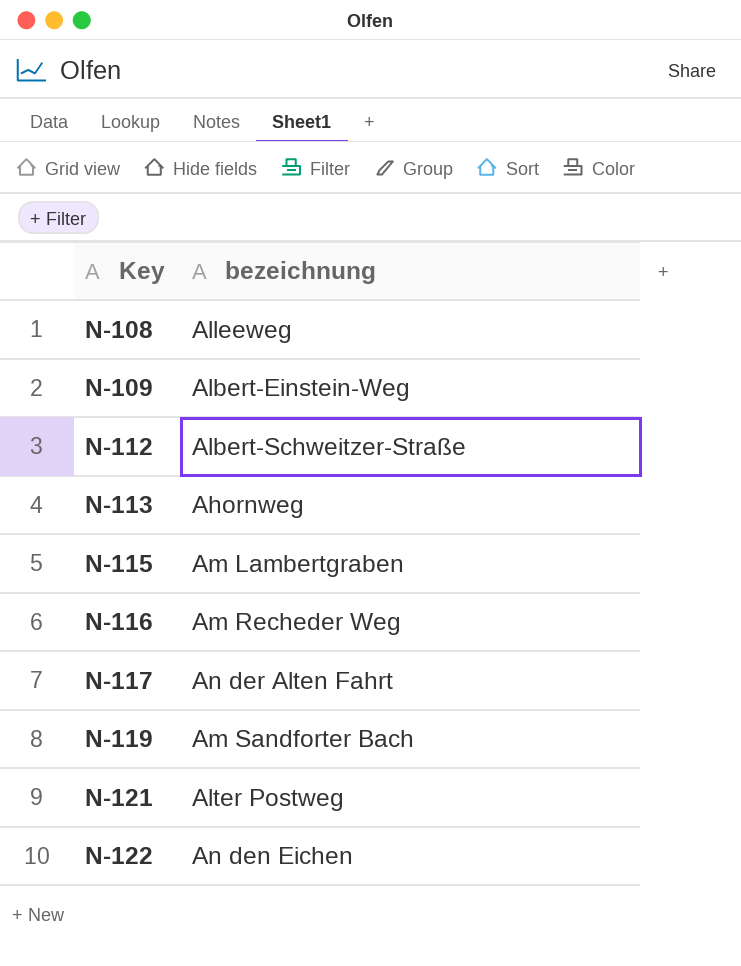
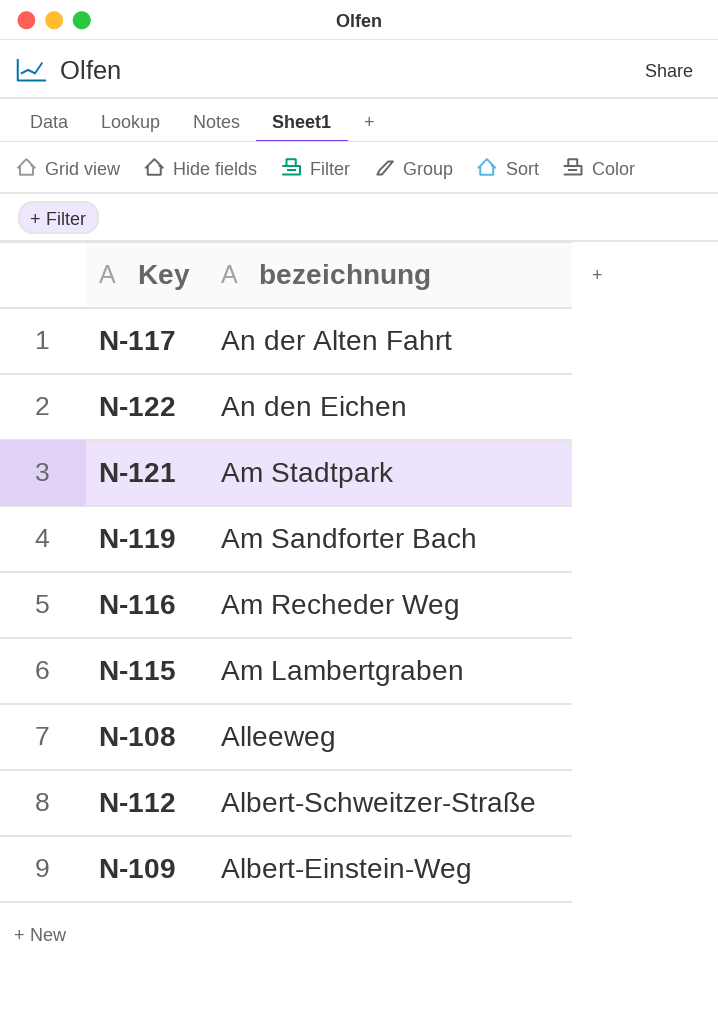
row order: Key ascending -> bezeichnung descending
row N-113: Ahornweg -> none
N-121 | bezeichnung: Alter Postweg -> Am Stadtpark

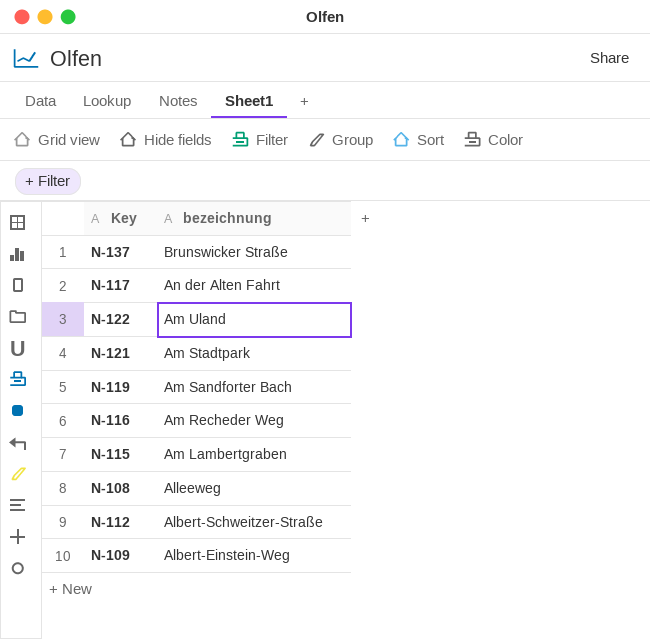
row N-137: none -> Brunswicker Straße
N-122 | bezeichnung: An den Eichen -> Am Uland

